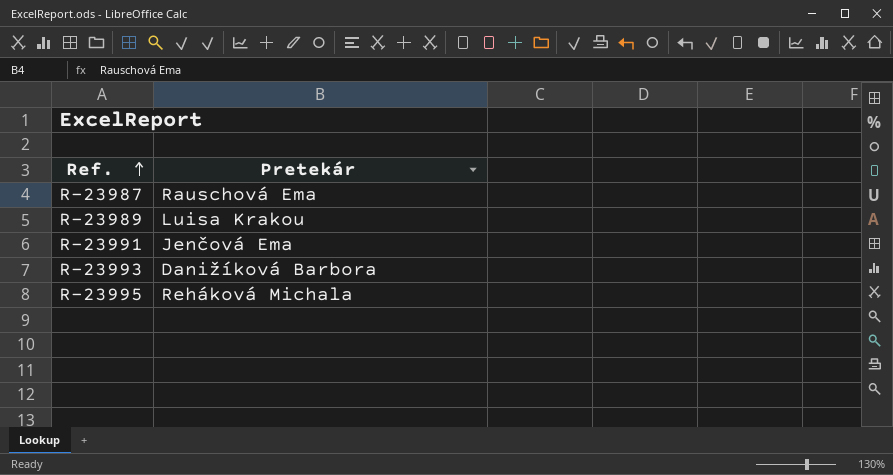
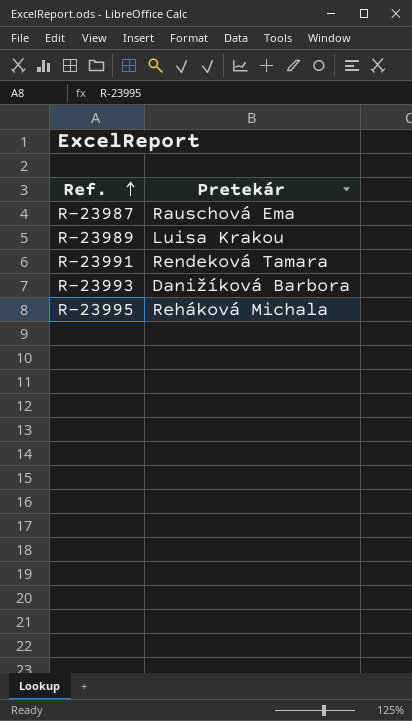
R-23991 | Pretekár: Jenčová Ema -> Rendeková Tamara

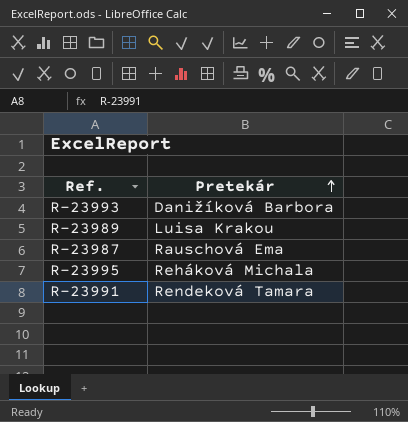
row order: Ref. ascending -> Pretekár ascending

